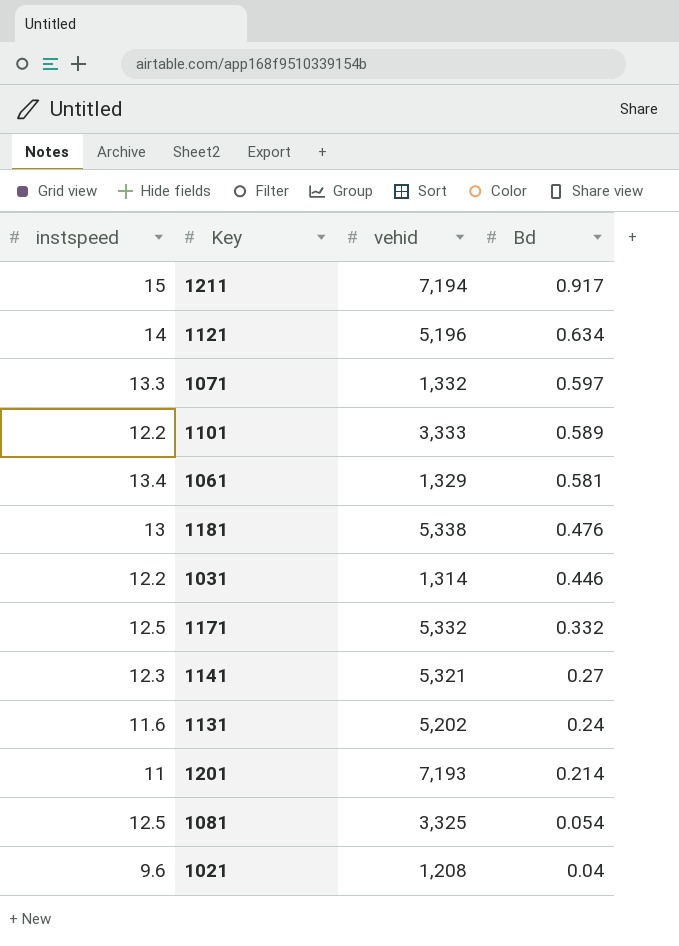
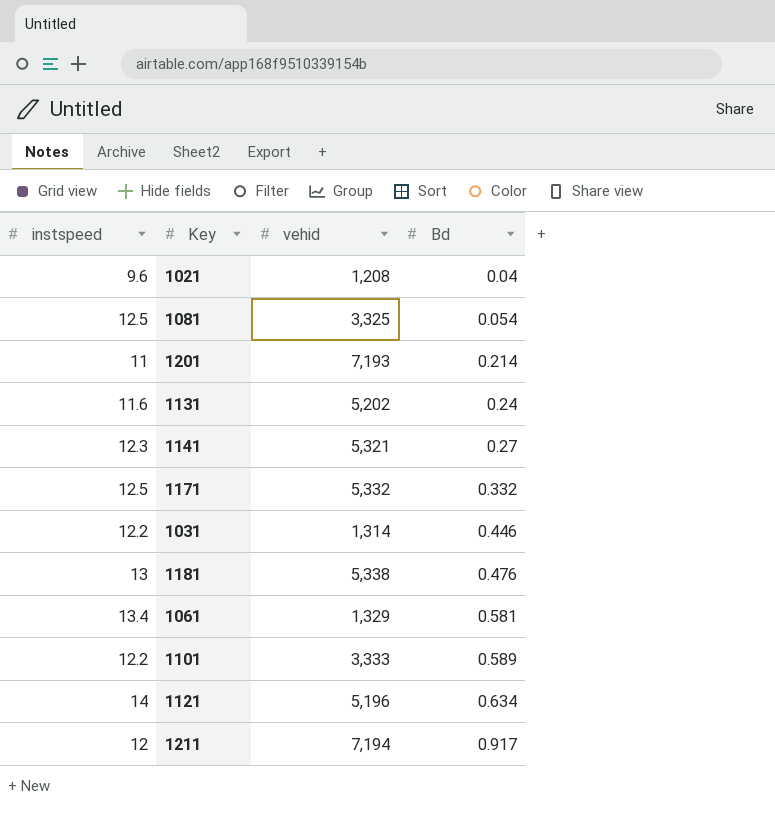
row order: Bd descending -> Bd ascending
row 1071: 13.3 | 1,332 | 0.597 -> none
1211 | instspeed: 15 -> 12

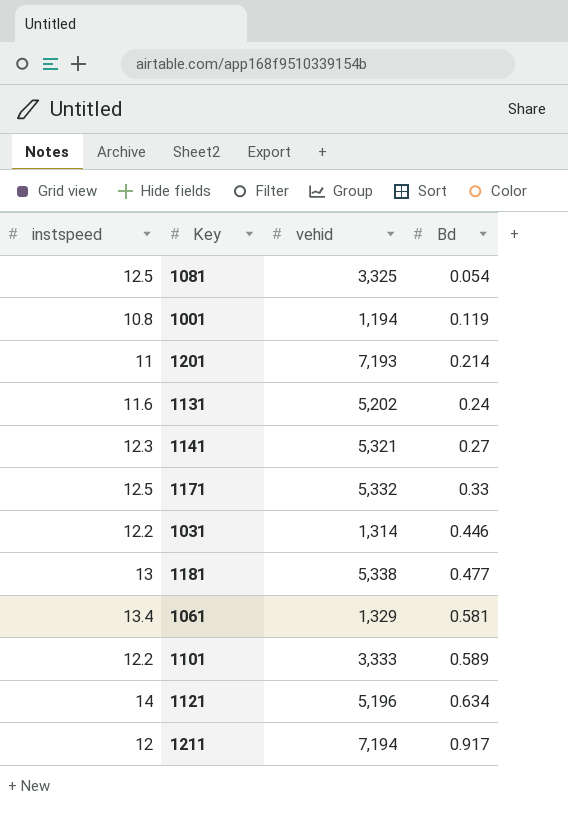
row 1021: 9.6 | 1,208 | 0.04 -> none
row 1001: none -> 10.8 | 1,194 | 0.119
1171 | Bd: 0.332 -> 0.33
1181 | Bd: 0.476 -> 0.477

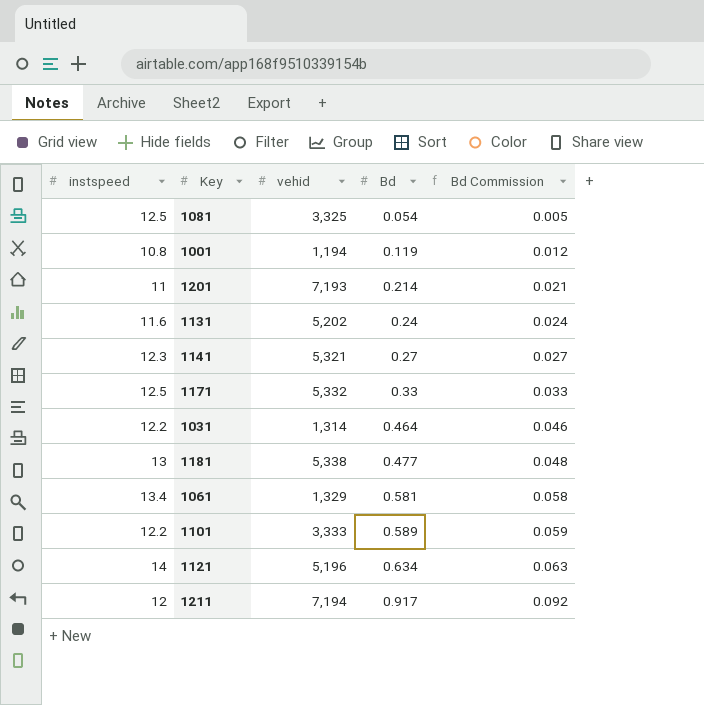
column Bd Commission | formula: none -> [Bd] * 0.1
1031 | Bd: 0.446 -> 0.464

